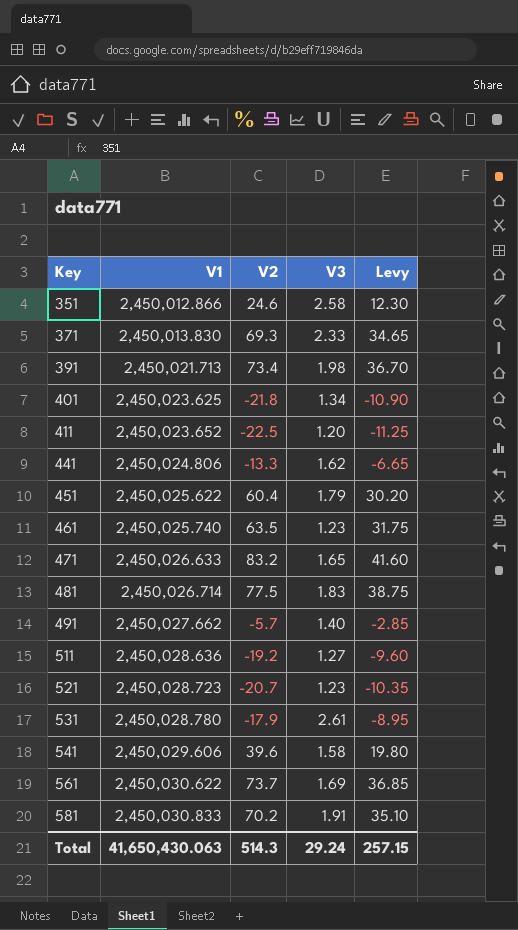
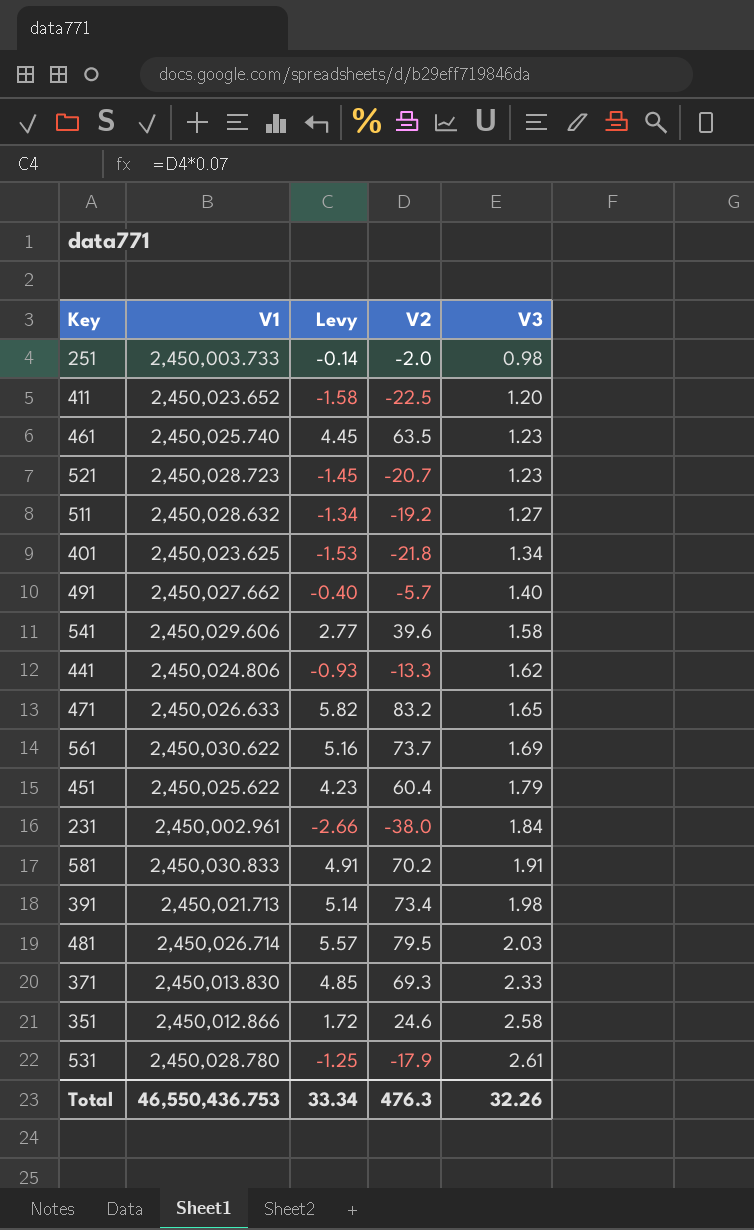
row order: Key ascending -> V3 ascending
column Levy | formula: [V2] * 0.5 -> [V2] * 0.07
column Levy | position: 5 -> 3
row 251: none -> 2,450,003.733 | -0.14 | -2.0 | 0.98
511 | V1: 2,450,028.636 -> 2,450,028.632
row 231: none -> 2,450,002.961 | -2.66 | -38.0 | 1.84
481 | V2: 77.5 -> 79.5
481 | V3: 1.83 -> 2.03
Total | V1: 41,650,430.063 -> 46,550,436.753
Total | Levy: 257.15 -> 33.34
Total | V2: 514.3 -> 476.3
Total | V3: 29.24 -> 32.26

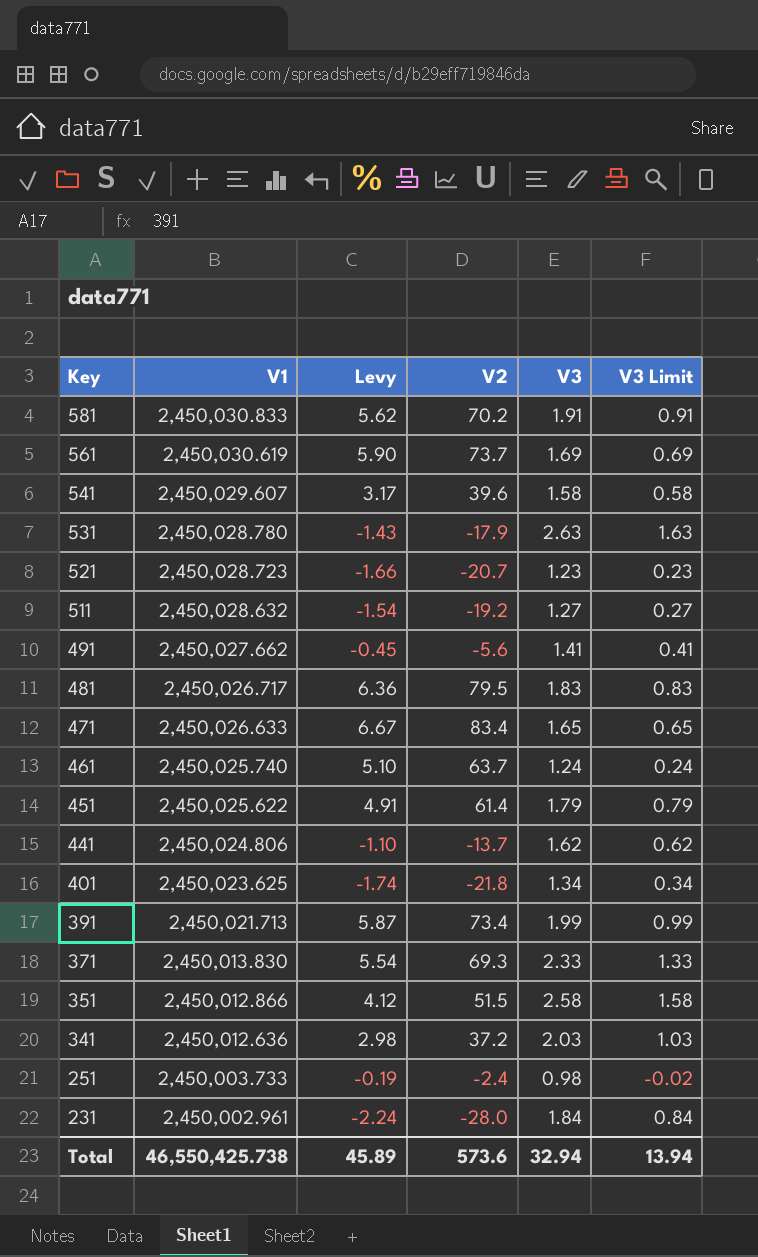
row order: V3 ascending -> Key descending
column Levy | formula: [V2] * 0.07 -> [V2] * 0.08
column V3 Limit | formula: none -> [V3] - 1
row 411: 2,450,023.652 | -1.58 | -22.5 | 1.20 -> none
561 | V1: 2,450,030.622 -> 2,450,030.619
541 | V1: 2,450,029.606 -> 2,450,029.607
531 | V3: 2.61 -> 2.63
491 | V2: -5.7 -> -5.6
491 | V3: 1.40 -> 1.41
481 | V1: 2,450,026.714 -> 2,450,026.717
481 | V3: 2.03 -> 1.83
471 | V2: 83.2 -> 83.4
461 | V2: 63.5 -> 63.7
461 | V3: 1.23 -> 1.24
451 | V2: 60.4 -> 61.4
441 | V2: -13.3 -> -13.7
391 | V3: 1.98 -> 1.99
351 | V2: 24.6 -> 51.5
row 341: none -> 2,450,012.636 | 2.98 | 37.2 | 2.03 | 1.03
251 | V2: -2.0 -> -2.4
231 | V2: -38.0 -> -28.0
Total | V1: 46,550,436.753 -> 46,550,425.738
Total | Levy: 33.34 -> 45.89
Total | V2: 476.3 -> 573.6
Total | V3: 32.26 -> 32.94

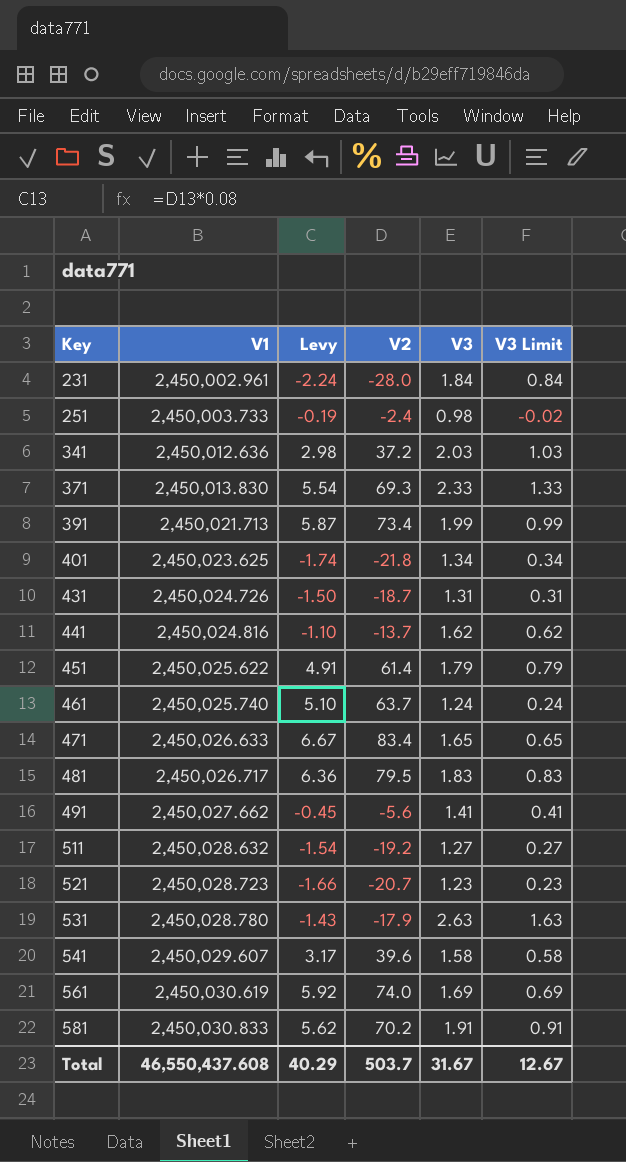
row order: Key descending -> Key ascending
row 351: 2,450,012.866 | 4.12 | 51.5 | 2.58 | 1.58 -> none
row 431: none -> 2,450,024.726 | -1.50 | -18.7 | 1.31 | 0.31
441 | V1: 2,450,024.806 -> 2,450,024.816
561 | Levy: 5.90 -> 5.92
561 | V2: 73.7 -> 74.0
Total | V1: 46,550,425.738 -> 46,550,437.608
Total | Levy: 45.89 -> 40.29
Total | V2: 573.6 -> 503.7
Total | V3: 32.94 -> 31.67
Total | V3 Limit: 13.94 -> 12.67

